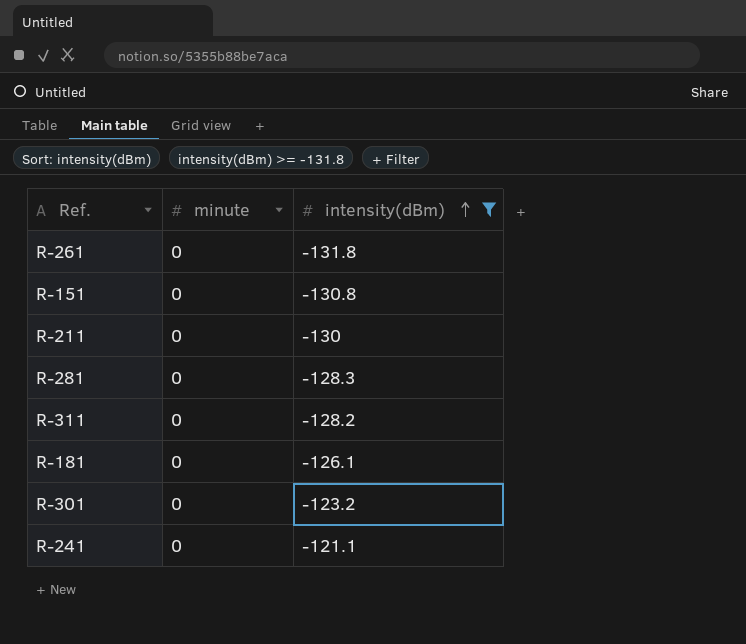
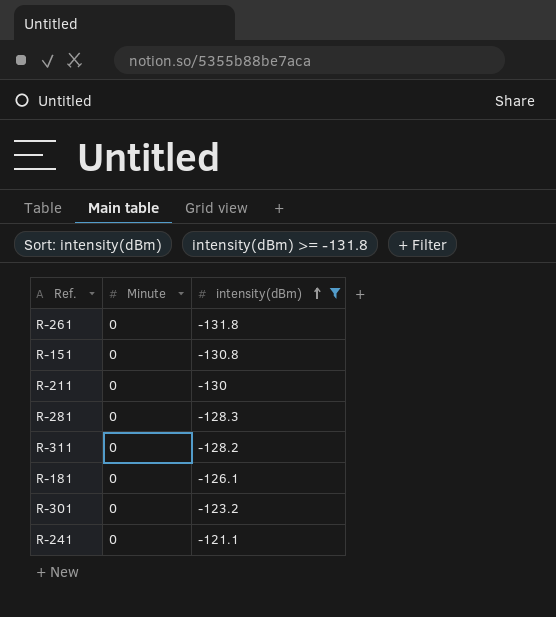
column name: minute -> Minute

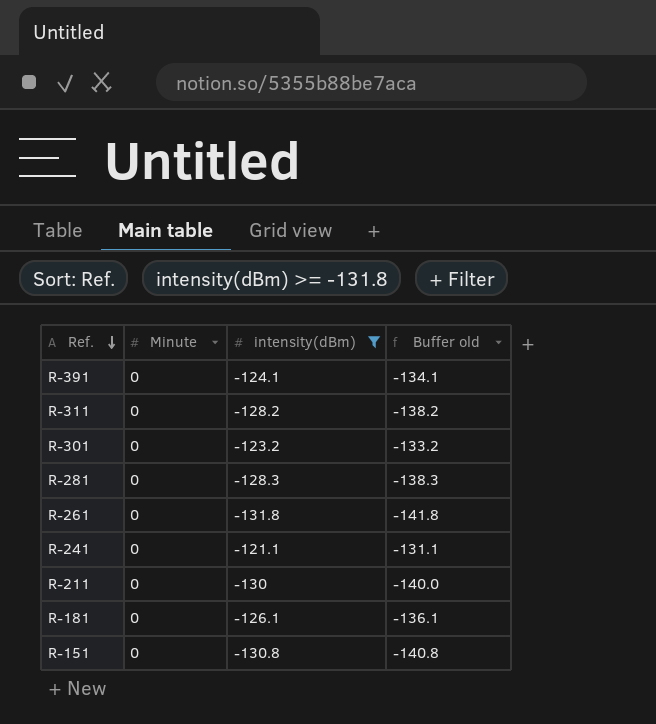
row order: intensity(dBm) ascending -> Ref. descending
column Buffer old | formula: none -> [intensity(dBm)] - 10
row R-391: none -> 0 | -124.1 | -134.1

